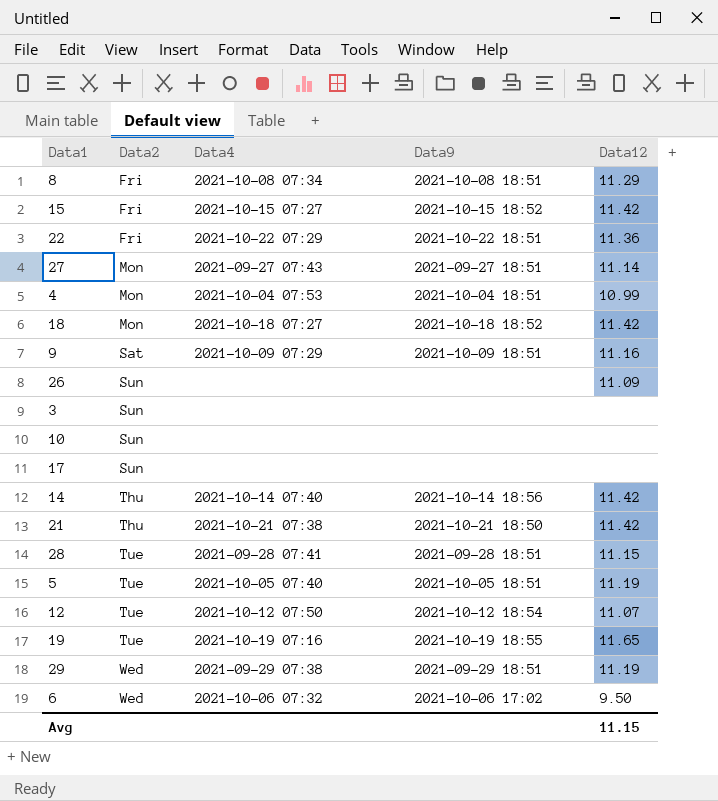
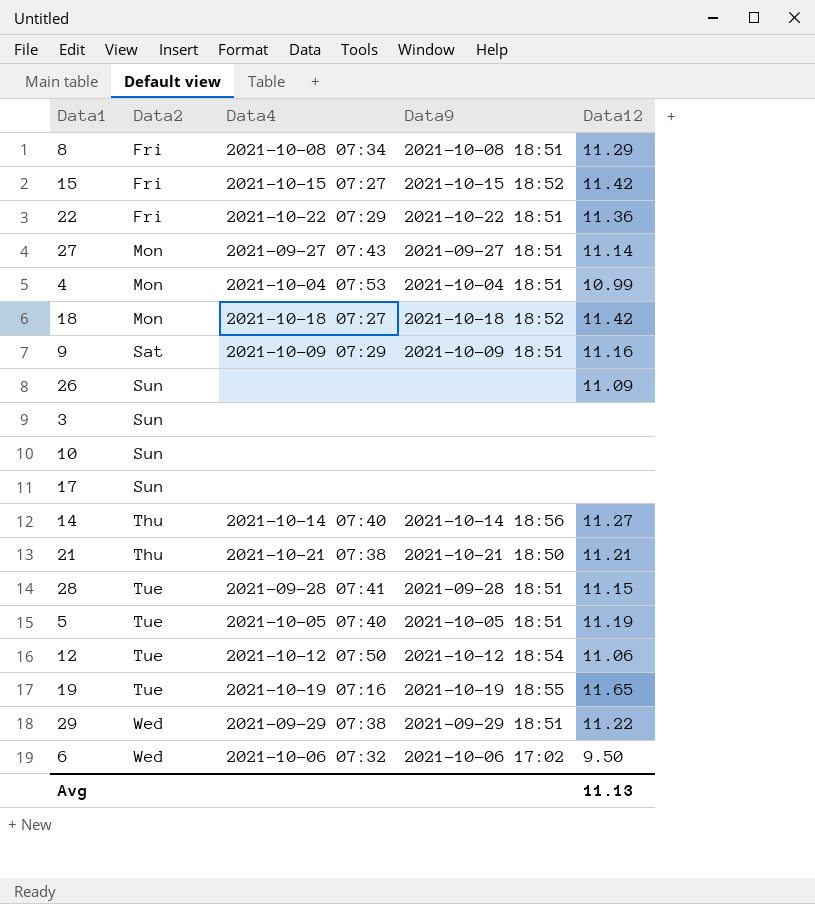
14 | Data12: 11.42 -> 11.27
21 | Data12: 11.42 -> 11.21
12 | Data12: 11.07 -> 11.06
29 | Data12: 11.19 -> 11.22
Avg | Data12: 11.15 -> 11.13

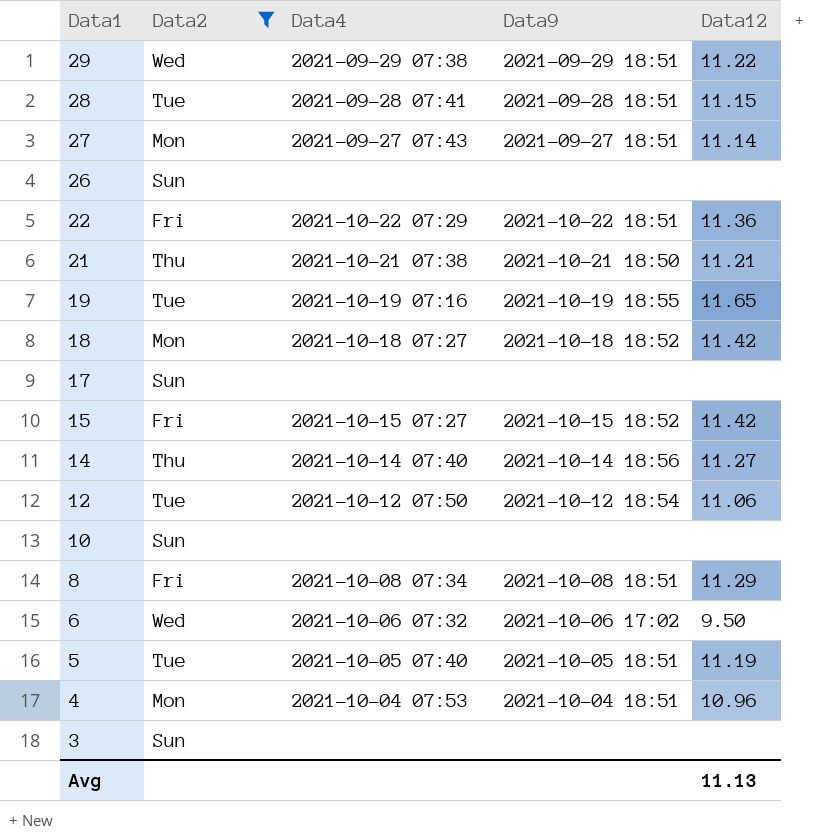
filter: none -> Data2 != Sat
row order: Data2 ascending -> Data1 descending
26 | Data12: 11.09 -> none
4 | Data12: 10.99 -> 10.96

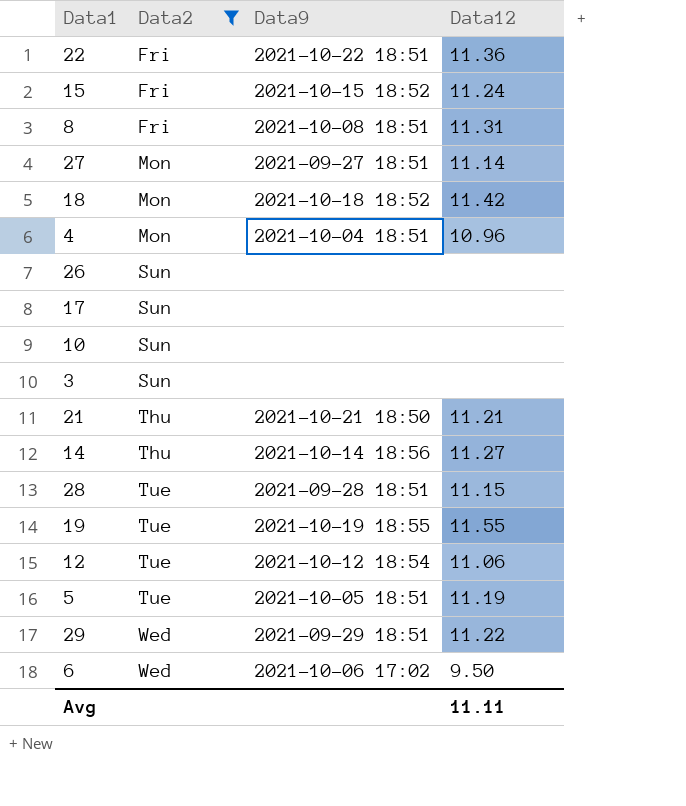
row order: Data1 descending -> Data2 ascending
column Data4 | position: 3 -> none
15 | Data12: 11.42 -> 11.24
8 | Data12: 11.29 -> 11.31
19 | Data12: 11.65 -> 11.55
Avg | Data12: 11.13 -> 11.11

